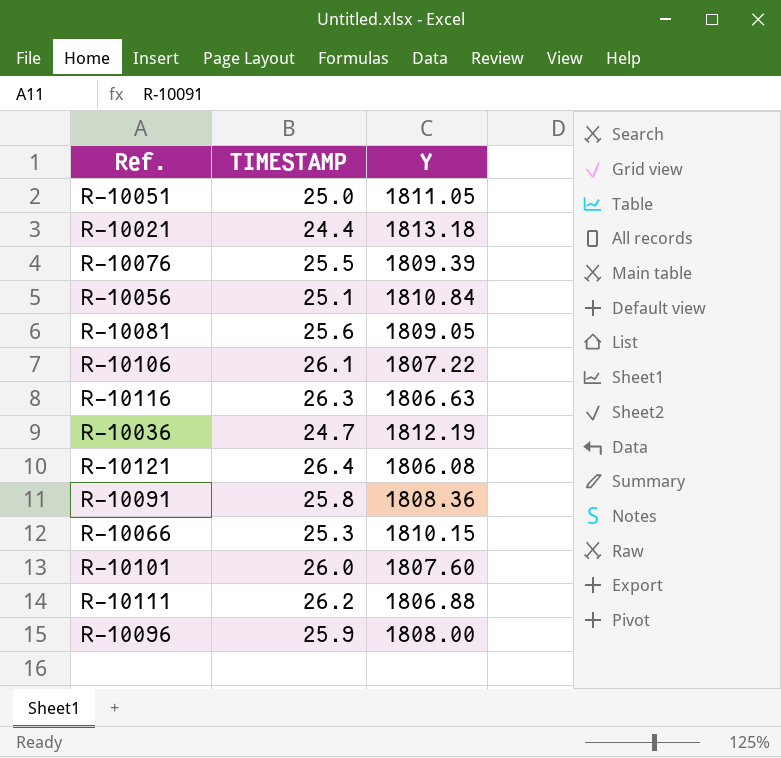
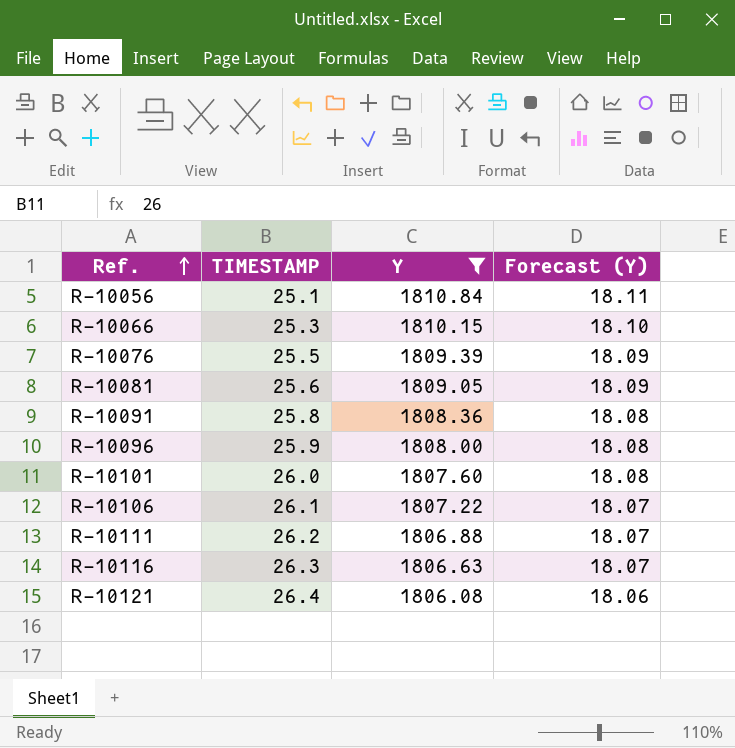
filter: none -> Y <= 1810.84
row order: none -> Ref. ascending
column Forecast (Y) | formula: none -> [Y] * 0.01

